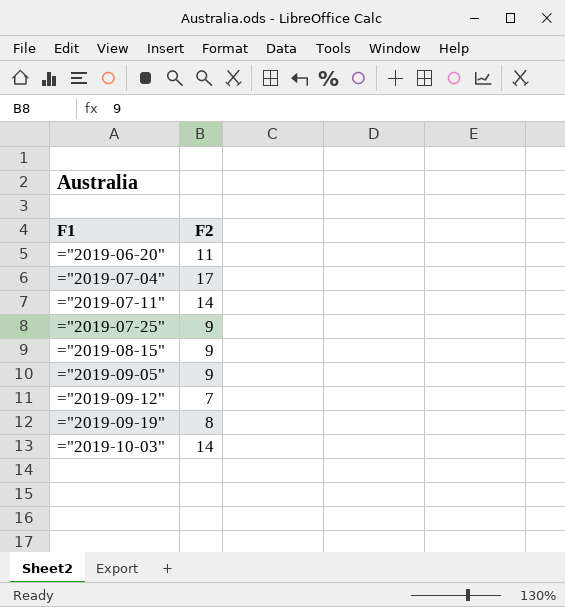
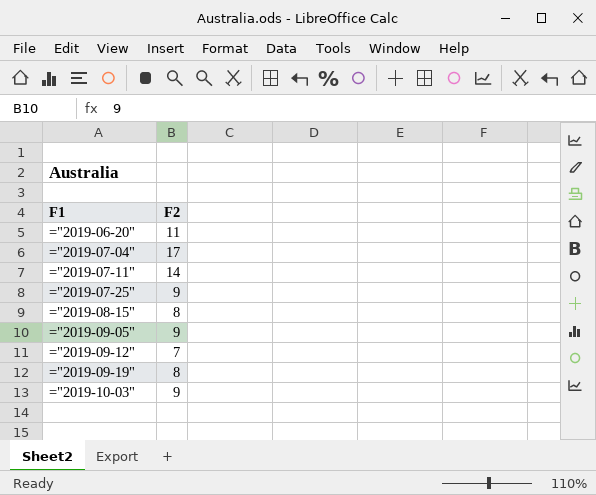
="2019-08-15" | F2: 9 -> 8
="2019-10-03" | F2: 14 -> 9

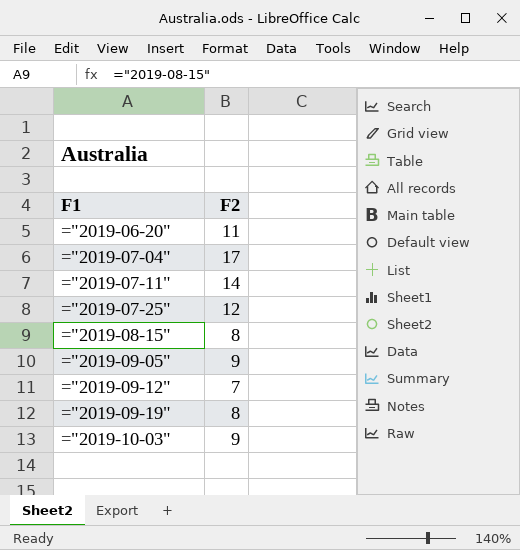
="2019-07-25" | F2: 9 -> 12

